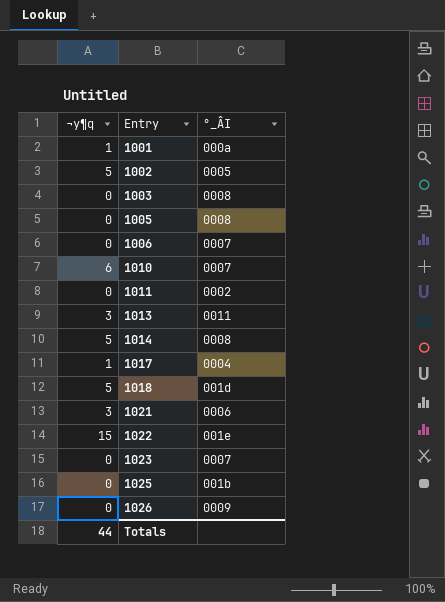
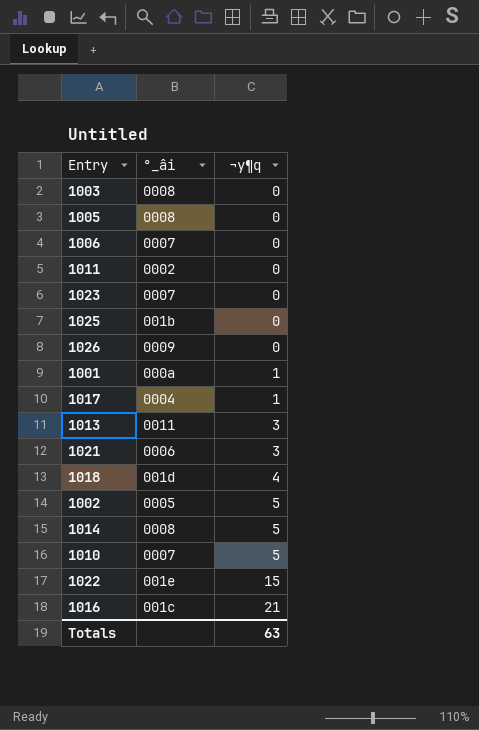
row order: Entry ascending -> ¬y¶q ascending
column name: °_ÂI -> °_âi
column ¬y¶q | position: 1 -> 3
1018 | ¬y¶q: 5 -> 4
1010 | ¬y¶q: 6 -> 5
row 1016: none -> 001c | 21
Totals | ¬y¶q: 44 -> 63

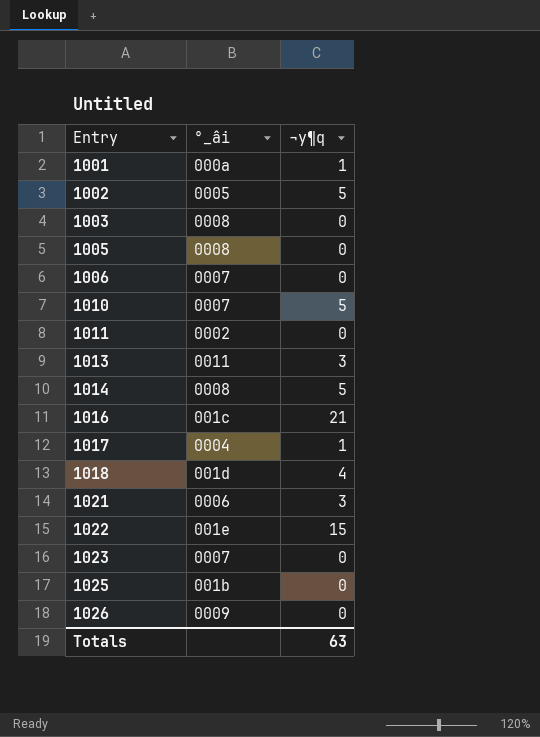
row order: ¬y¶q ascending -> Entry ascending

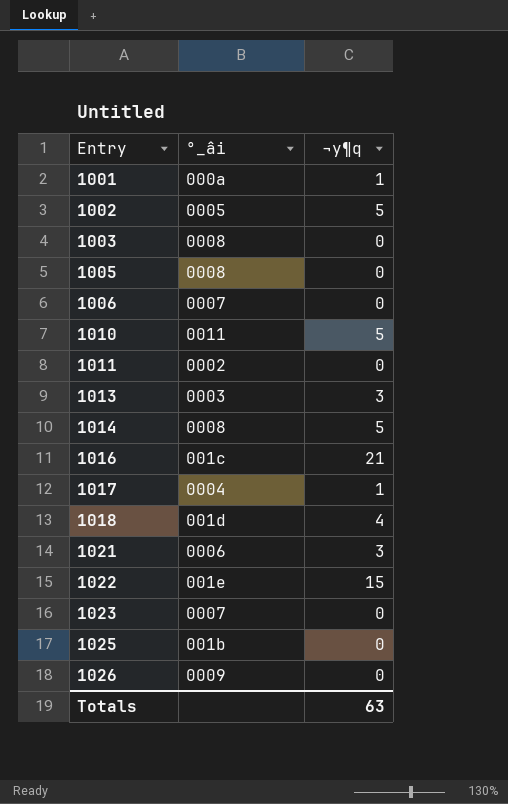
1010 | °_âi: 0007 -> 0011
1013 | °_âi: 0011 -> 0003

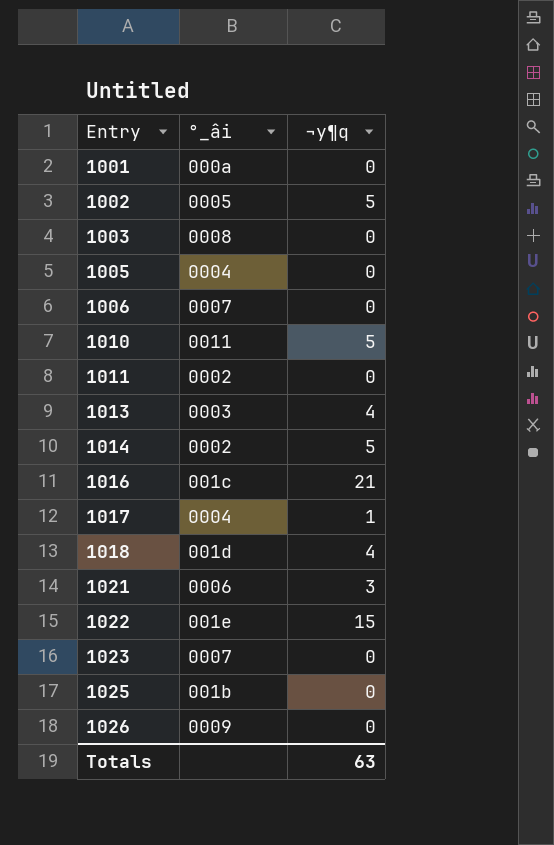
1001 | ¬y¶q: 1 -> 0
1005 | °_âi: 0008 -> 0004
1013 | ¬y¶q: 3 -> 4
1014 | °_âi: 0008 -> 0002

